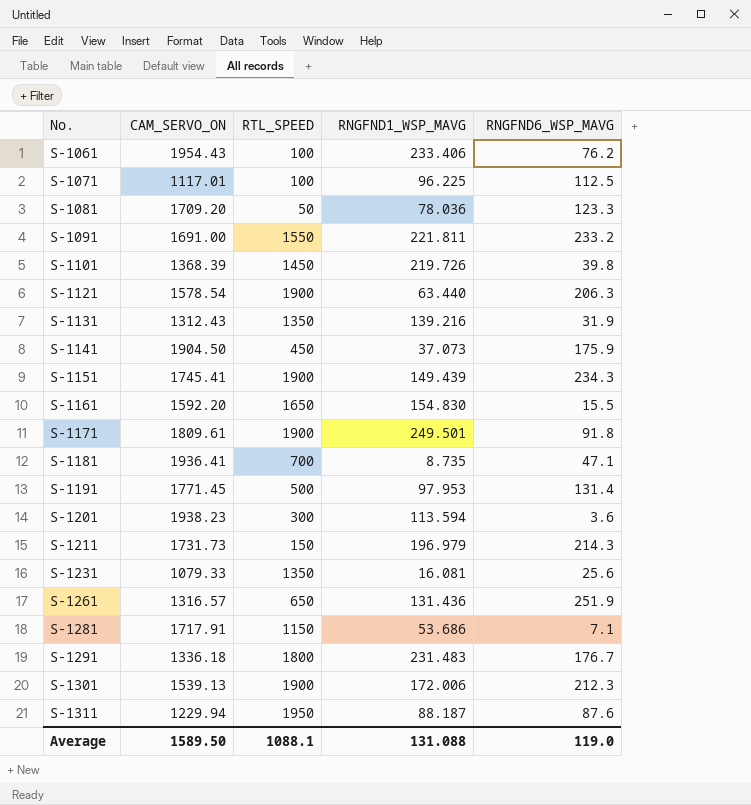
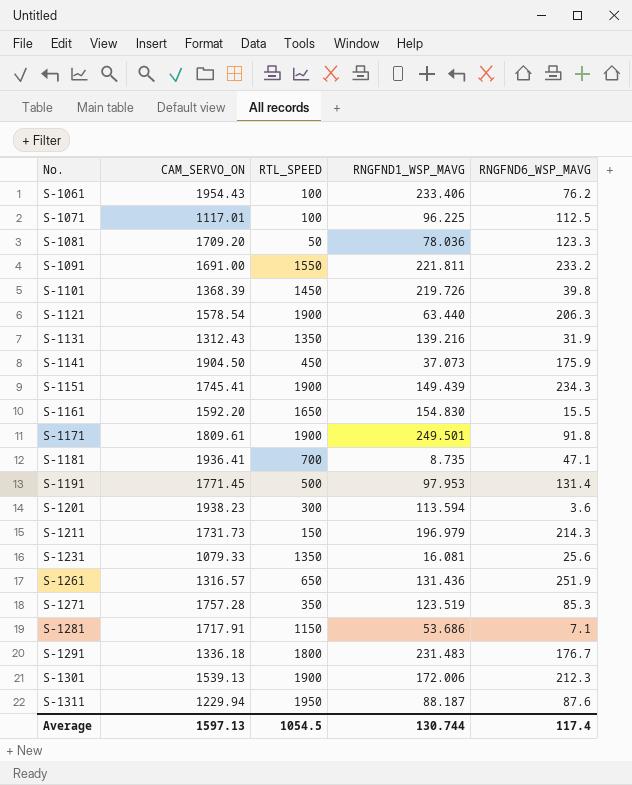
row S-1271: none -> 1757.28 | 350 | 123.519 | 85.3
Average | CAM_SERVO_ON: 1589.50 -> 1597.13
Average | RTL_SPEED: 1088.1 -> 1054.5
Average | RNGFND1_WSP_MAVG: 131.088 -> 130.744
Average | RNGFND6_WSP_MAVG: 119.0 -> 117.4

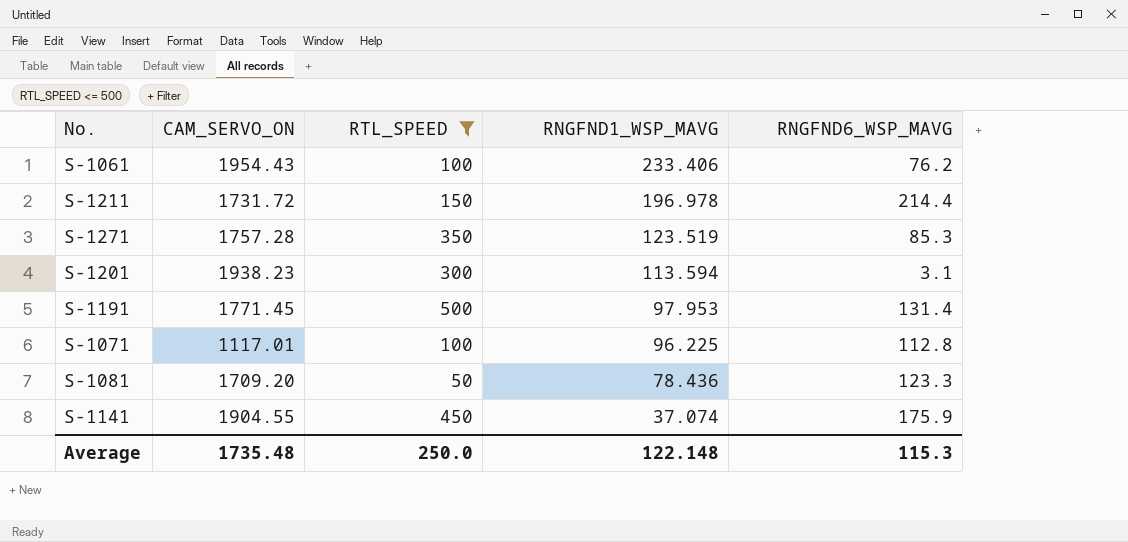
filter: none -> RTL_SPEED <= 500
row order: No. ascending -> RNGFND1_WSP_MAVG descending
S-1211 | CAM_SERVO_ON: 1731.73 -> 1731.72
S-1211 | RNGFND1_WSP_MAVG: 196.979 -> 196.978
S-1211 | RNGFND6_WSP_MAVG: 214.3 -> 214.4
S-1201 | RNGFND6_WSP_MAVG: 3.6 -> 3.1
S-1071 | RNGFND6_WSP_MAVG: 112.5 -> 112.8
S-1081 | RNGFND1_WSP_MAVG: 78.036 -> 78.436
S-1141 | CAM_SERVO_ON: 1904.50 -> 1904.55
S-1141 | RNGFND1_WSP_MAVG: 37.073 -> 37.074
Average | CAM_SERVO_ON: 1597.13 -> 1735.48
Average | RTL_SPEED: 1054.5 -> 250.0
Average | RNGFND1_WSP_MAVG: 130.744 -> 122.148
Average | RNGFND6_WSP_MAVG: 117.4 -> 115.3

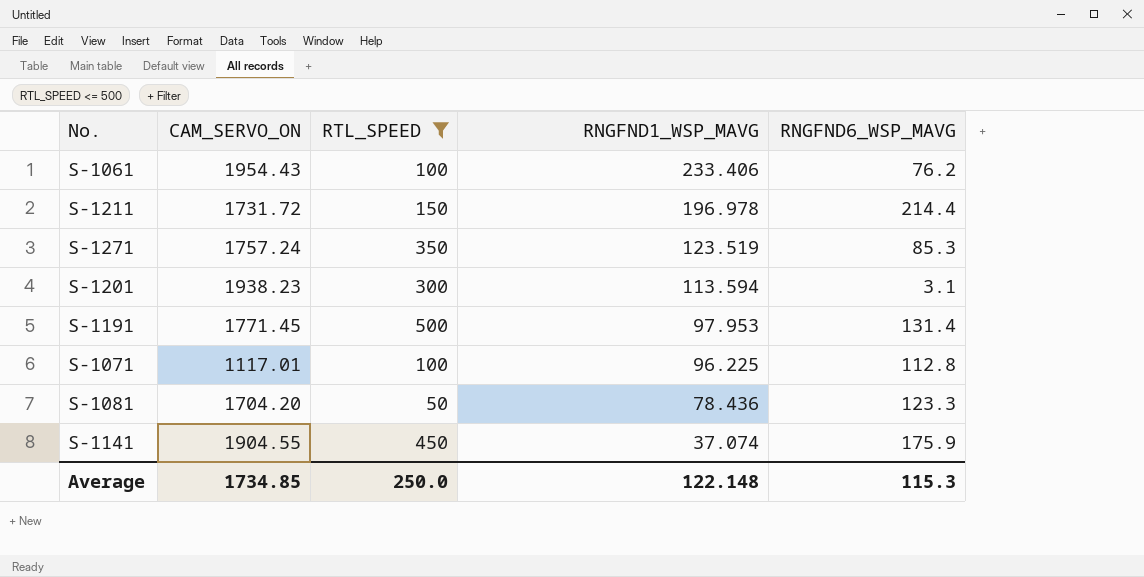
S-1271 | CAM_SERVO_ON: 1757.28 -> 1757.24
S-1081 | CAM_SERVO_ON: 1709.20 -> 1704.20
Average | CAM_SERVO_ON: 1735.48 -> 1734.85

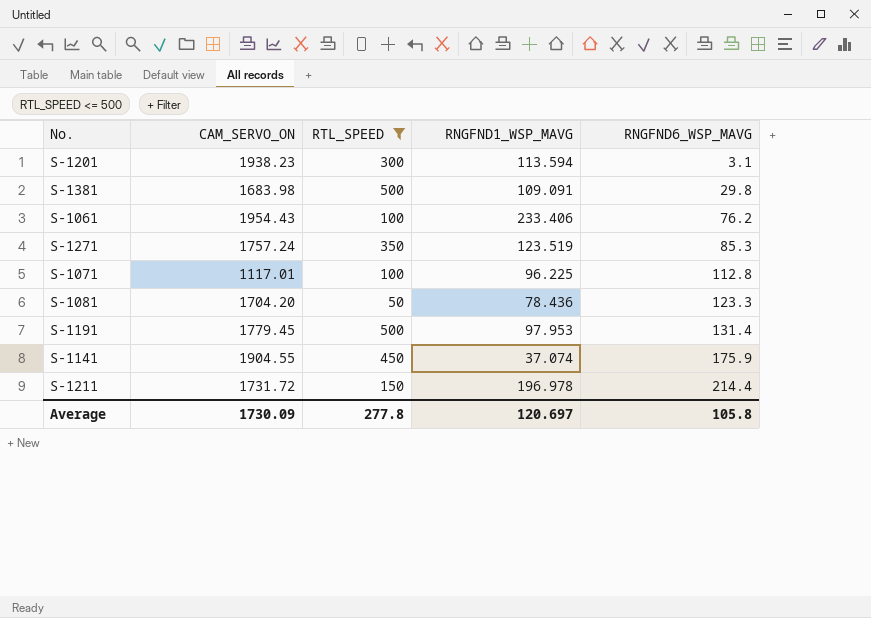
row order: RNGFND1_WSP_MAVG descending -> RNGFND6_WSP_MAVG ascending
row S-1381: none -> 1683.98 | 500 | 109.091 | 29.8
S-1191 | CAM_SERVO_ON: 1771.45 -> 1779.45
Average | CAM_SERVO_ON: 1734.85 -> 1730.09
Average | RTL_SPEED: 250.0 -> 277.8
Average | RNGFND1_WSP_MAVG: 122.148 -> 120.697
Average | RNGFND6_WSP_MAVG: 115.3 -> 105.8

